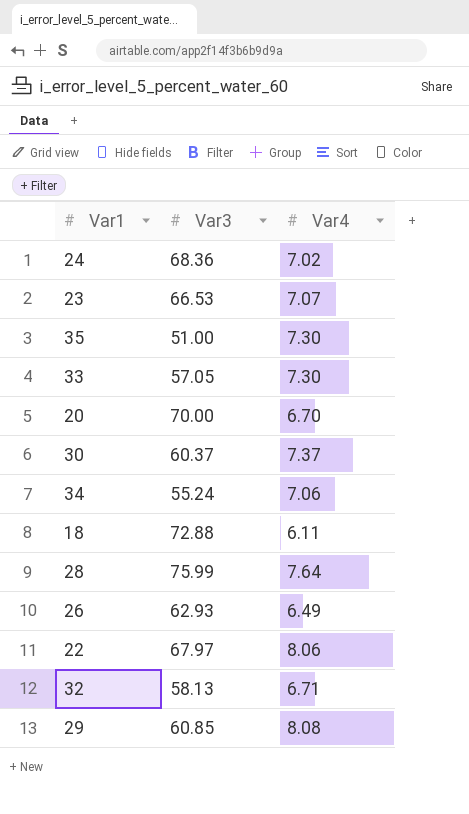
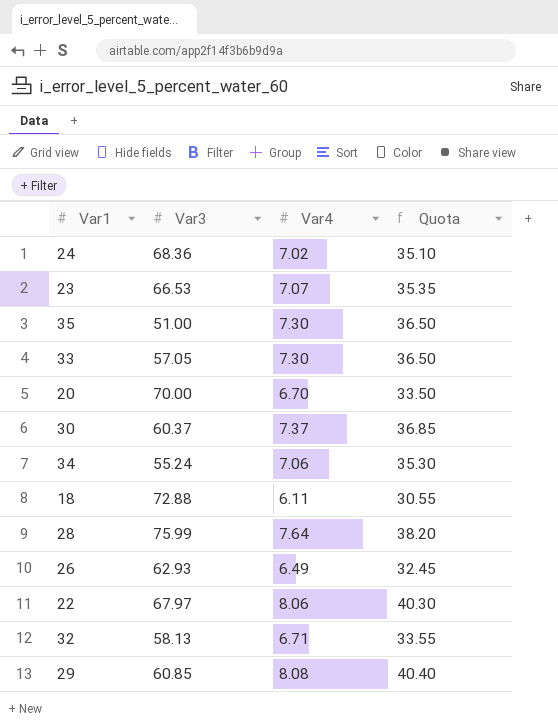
column Quota | formula: none -> [Var4] * 5

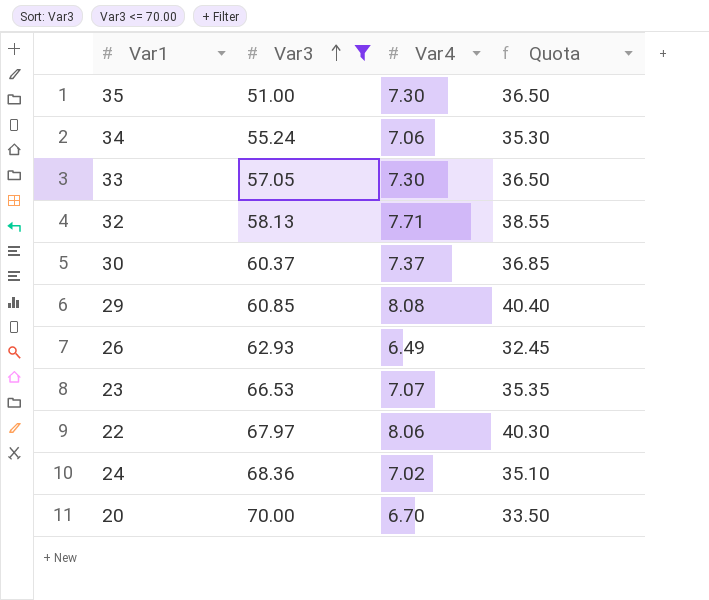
filter: none -> Var3 <= 70.00
row order: none -> Var3 ascending
32 | Var4: 6.71 -> 7.71
32 | Quota: 33.55 -> 38.55

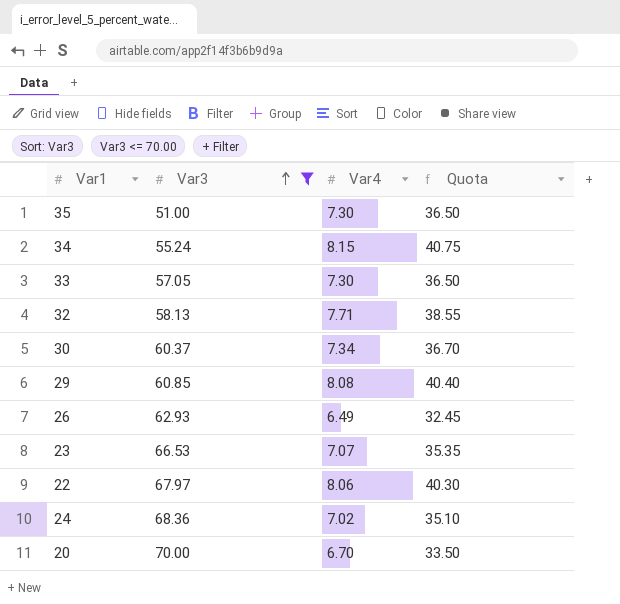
34 | Var4: 7.06 -> 8.15
34 | Quota: 35.30 -> 40.75
30 | Var4: 7.37 -> 7.34
30 | Quota: 36.85 -> 36.70

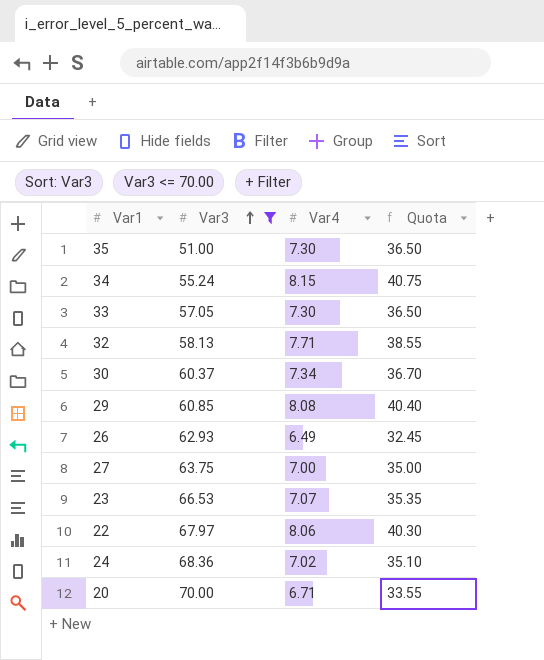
row 27: none -> 63.75 | 7.00 | 35.00
20 | Var4: 6.70 -> 6.71
20 | Quota: 33.50 -> 33.55

